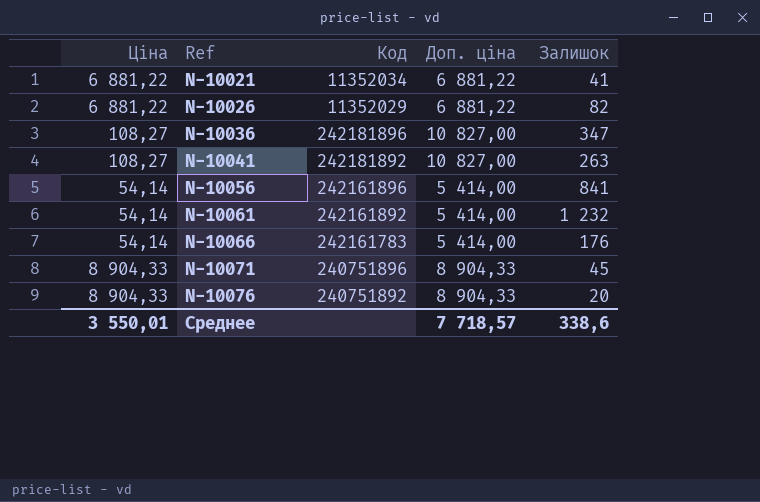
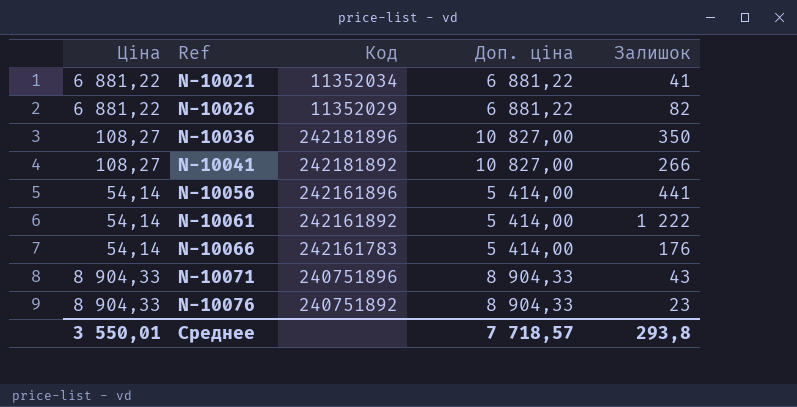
N-10036 | Залишок: 347 -> 350
N-10041 | Залишок: 263 -> 266
N-10056 | Залишок: 841 -> 441
N-10061 | Залишок: 1 232 -> 1 222
N-10071 | Залишок: 45 -> 43
N-10076 | Залишок: 20 -> 23
Среднее | Залишок: 338,6 -> 293,8

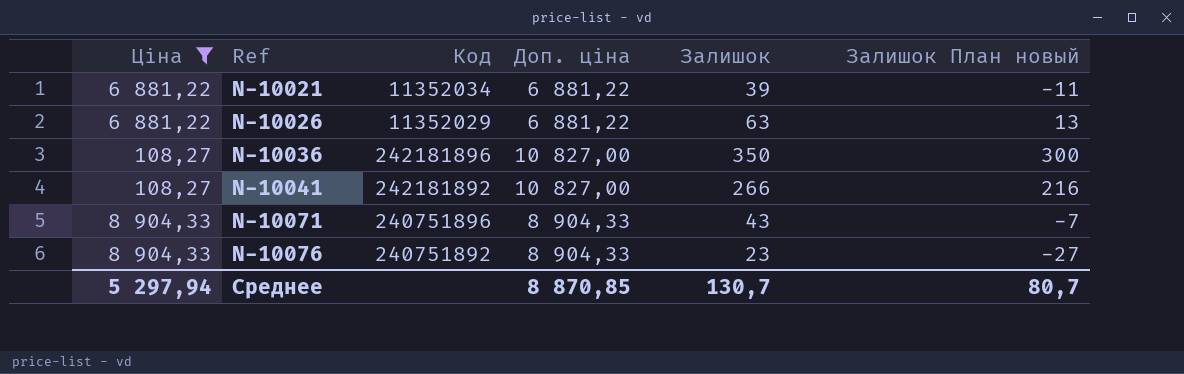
filter: none -> Ціна != 54,14
column Залишок План новый | formula: none -> [Залишок] - 50
N-10021 | Залишок: 41 -> 39
N-10026 | Залишок: 82 -> 63
Среднее | Ціна: 3 550,01 -> 5 297,94
Среднее | Доп. ціна: 7 718,57 -> 8 870,85
Среднее | Залишок: 293,8 -> 130,7

